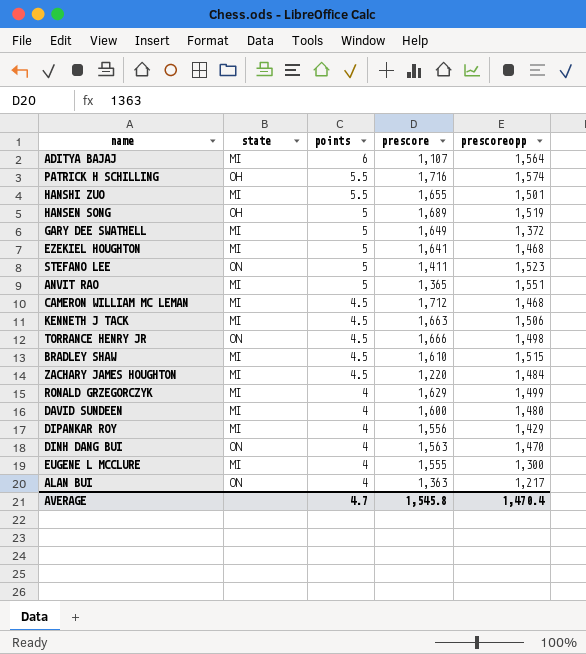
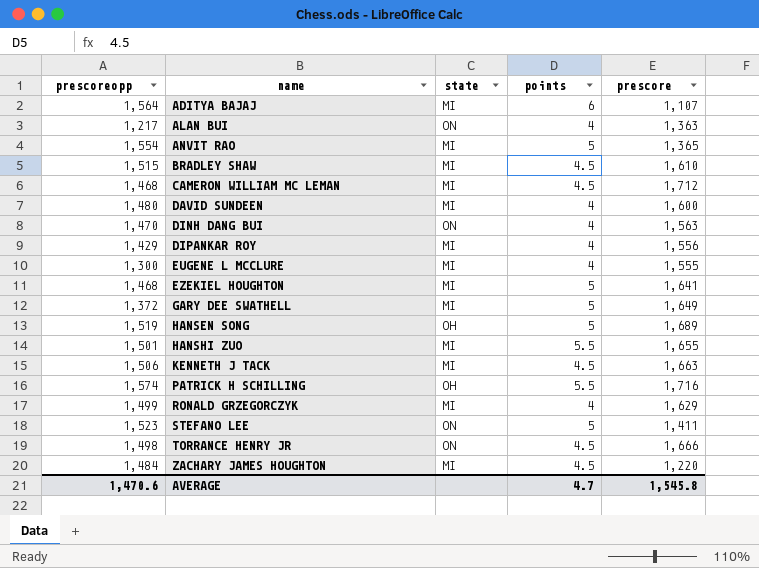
row order: points descending -> name ascending
column prescoreopp | position: 5 -> 1
ANVIT RAO | prescoreopp: 1,551 -> 1,554
AVERAGE | prescoreopp: 1,470.4 -> 1,470.6

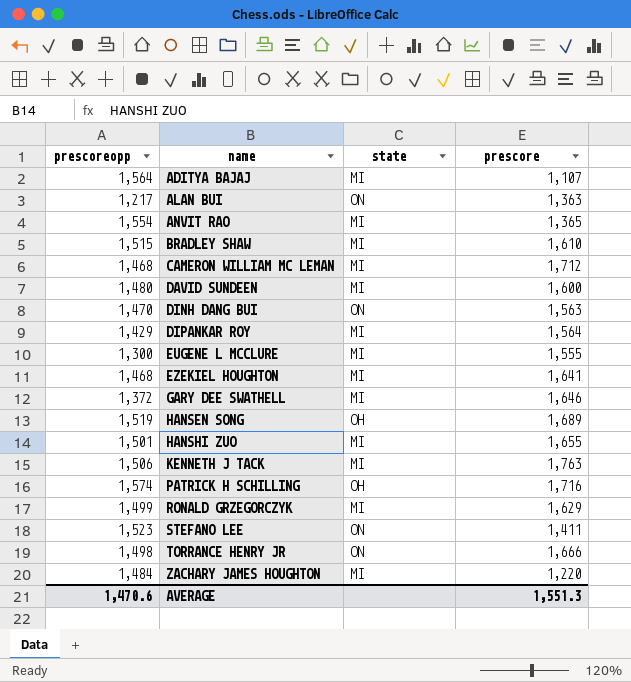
column points | position: 4 -> none
DIPANKAR ROY | prescore: 1,556 -> 1,564
GARY DEE SWATHELL | prescore: 1,649 -> 1,646
KENNETH J TACK | prescore: 1,663 -> 1,763
AVERAGE | prescore: 1,545.8 -> 1,551.3

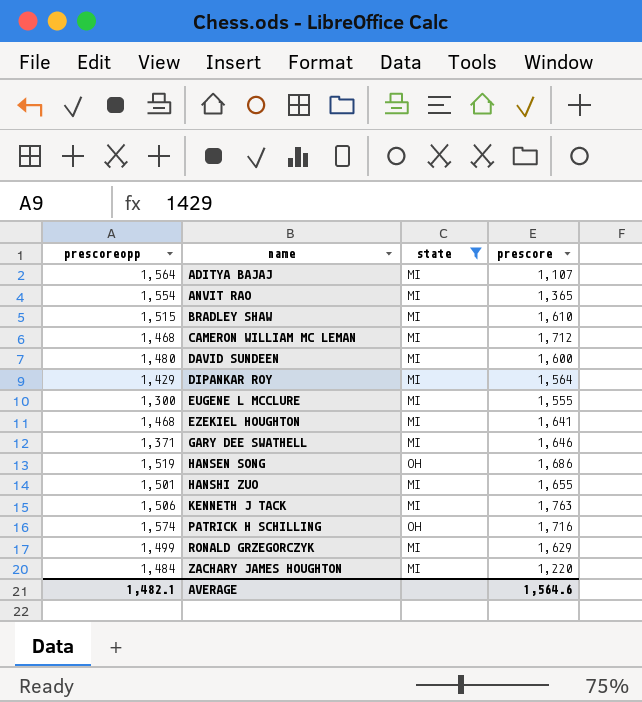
filter: none -> state != ON
GARY DEE SWATHELL | prescoreopp: 1,372 -> 1,371
HANSEN SONG | prescore: 1,689 -> 1,686
AVERAGE | prescoreopp: 1,470.6 -> 1,482.1
AVERAGE | prescore: 1,551.3 -> 1,564.6

